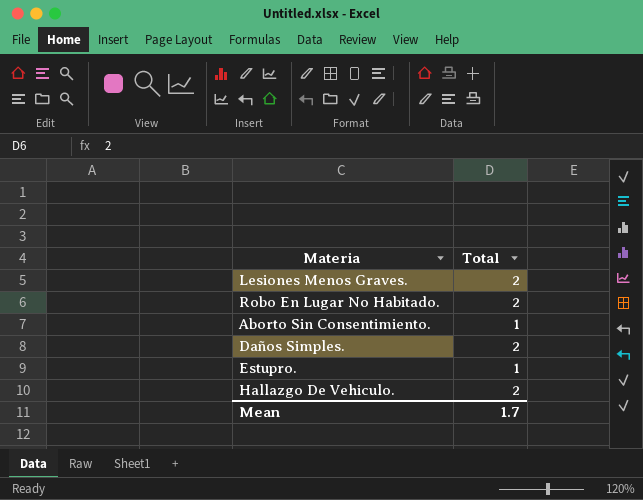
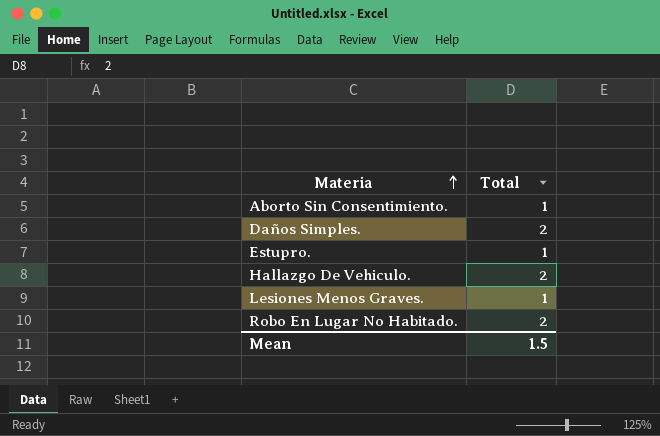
row order: none -> Materia ascending
Lesiones Menos Graves. | Total: 2 -> 1
Mean | Total: 1.7 -> 1.5

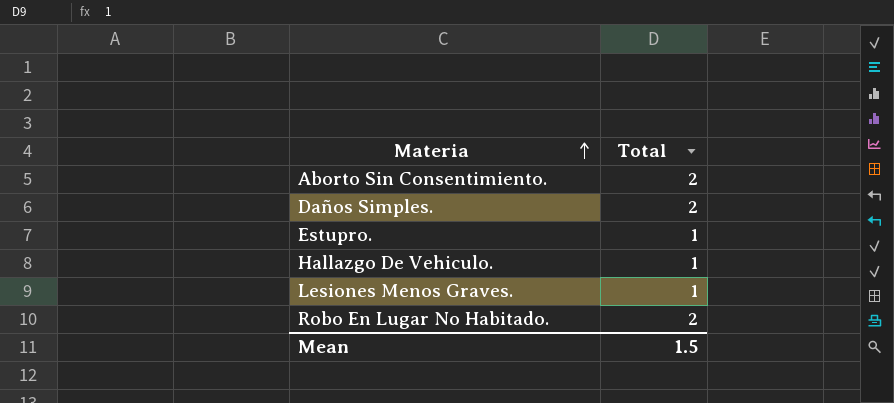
Aborto Sin Consentimiento. | Total: 1 -> 2
Hallazgo De Vehiculo. | Total: 2 -> 1

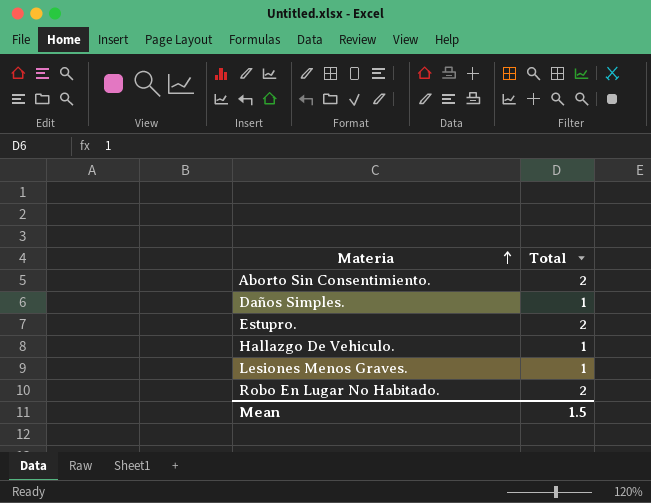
Daños Simples. | Total: 2 -> 1
Estupro. | Total: 1 -> 2

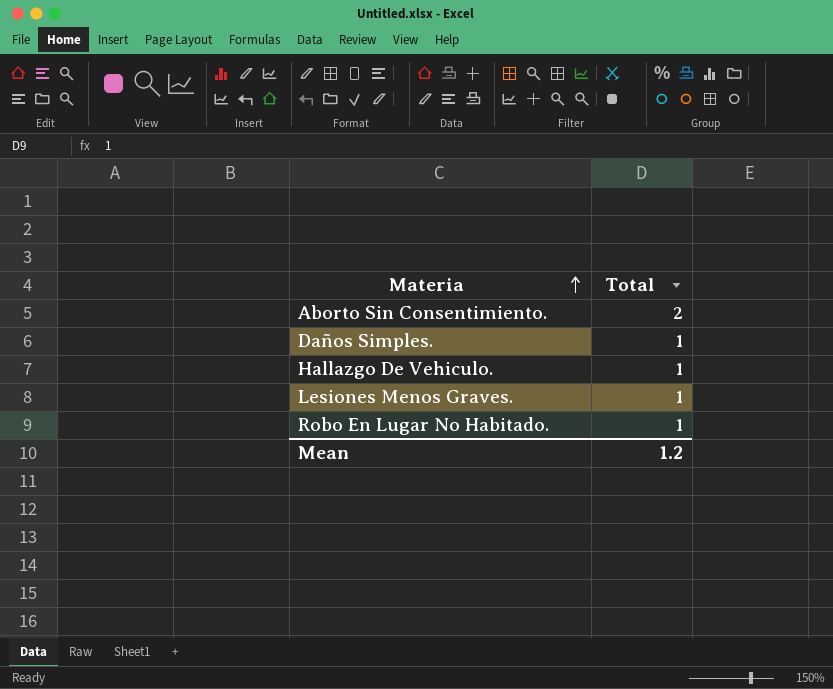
row Estupro.: 2 -> none
Robo En Lugar No Habitado. | Total: 2 -> 1
Mean | Total: 1.5 -> 1.2

